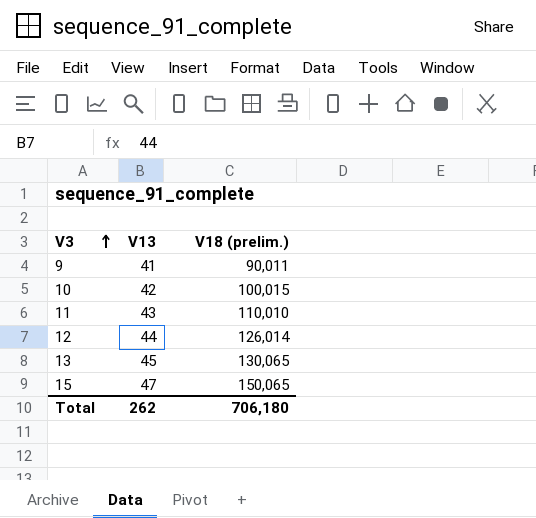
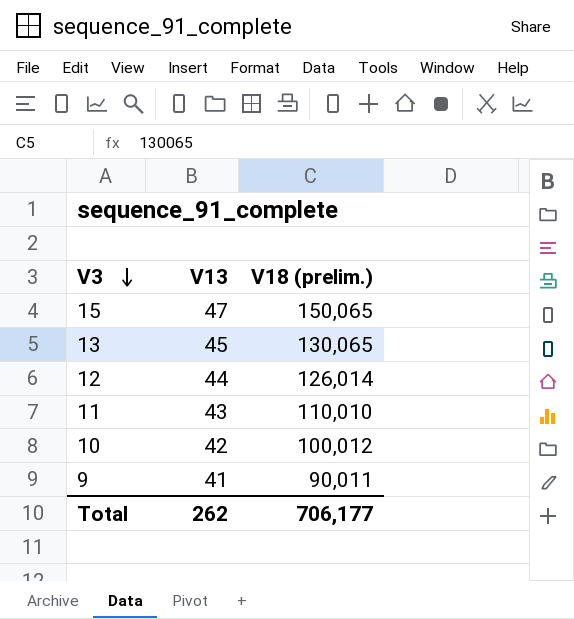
row order: V3 ascending -> V3 descending
10 | V18 (prelim.): 100,015 -> 100,012
Total | V18 (prelim.): 706,180 -> 706,177

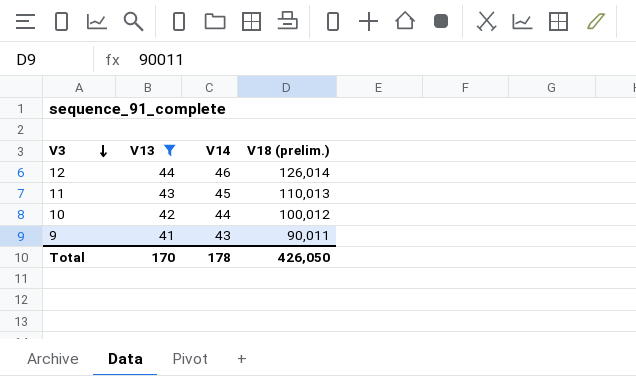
filter: none -> V13 <= 44
column V14 | position: none -> 3
11 | V18 (prelim.): 110,010 -> 110,013
Total | V13: 262 -> 170
Total | V18 (prelim.): 706,177 -> 426,050

